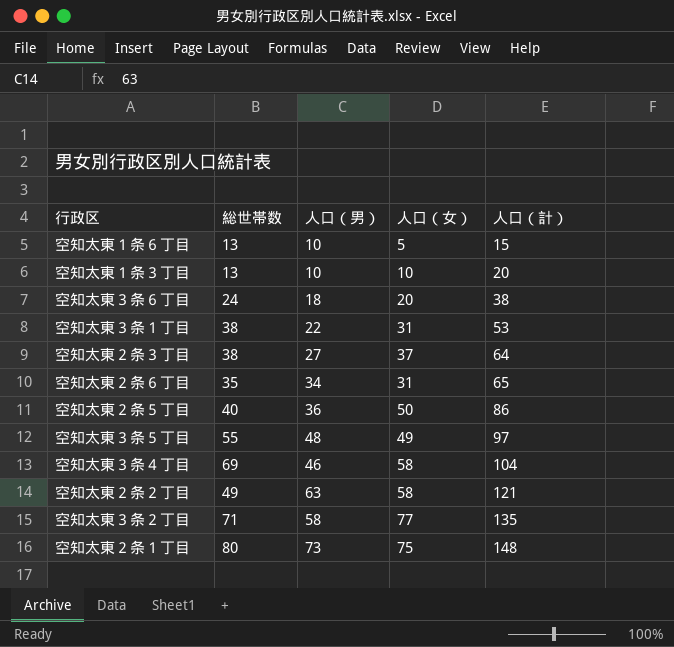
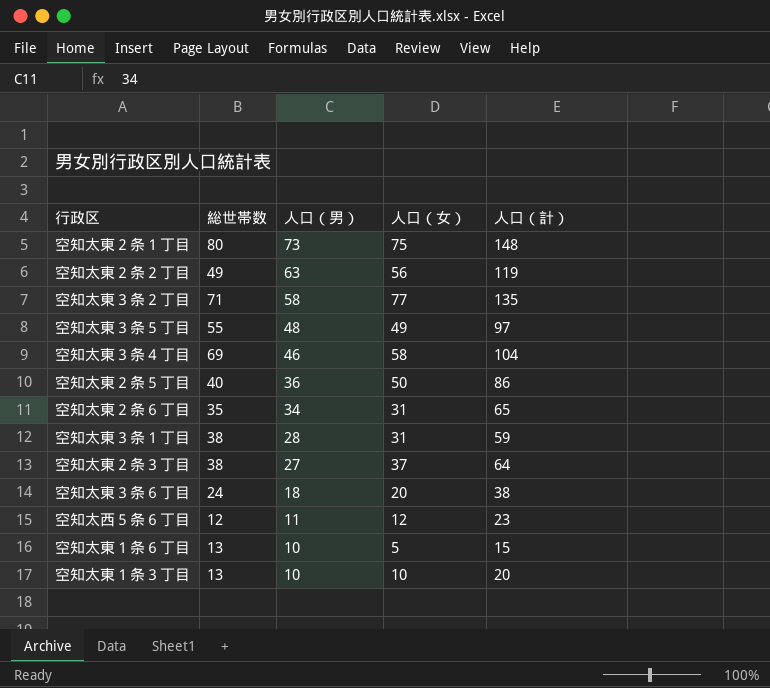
row order: 人口（計） ascending -> 人口（男） descending
空知太東２条２丁目 | 人口（女）: 58 -> 56
空知太東２条２丁目 | 人口（計）: 121 -> 119
空知太東３条１丁目 | 人口（男）: 22 -> 28
空知太東３条１丁目 | 人口（計）: 53 -> 59
row 空知太西５条６丁目: none -> 12 | 11 | 12 | 23

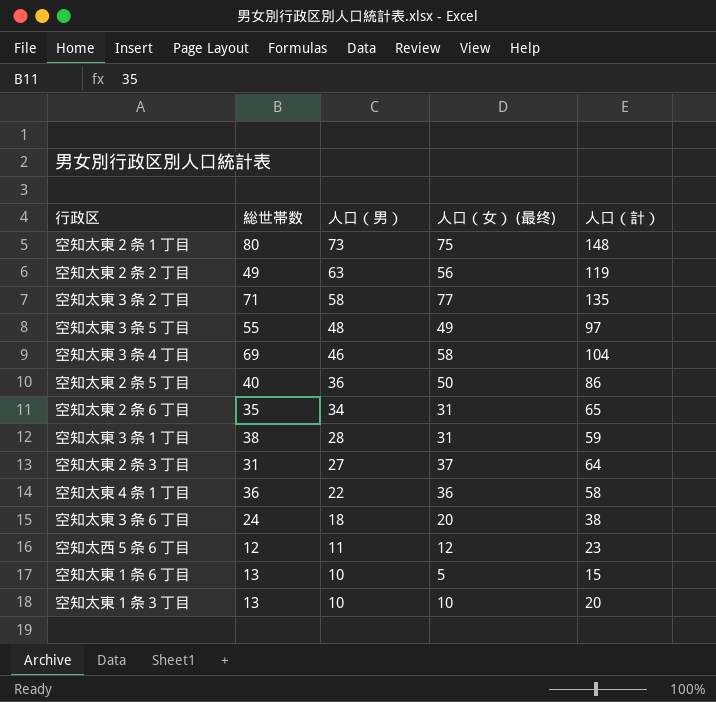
column name: 人口（女） -> 人口（女） (最终)
空知太東２条３丁目 | 総世帯数: 38 -> 31
row 空知太東４条１丁目: none -> 36 | 22 | 36 | 58

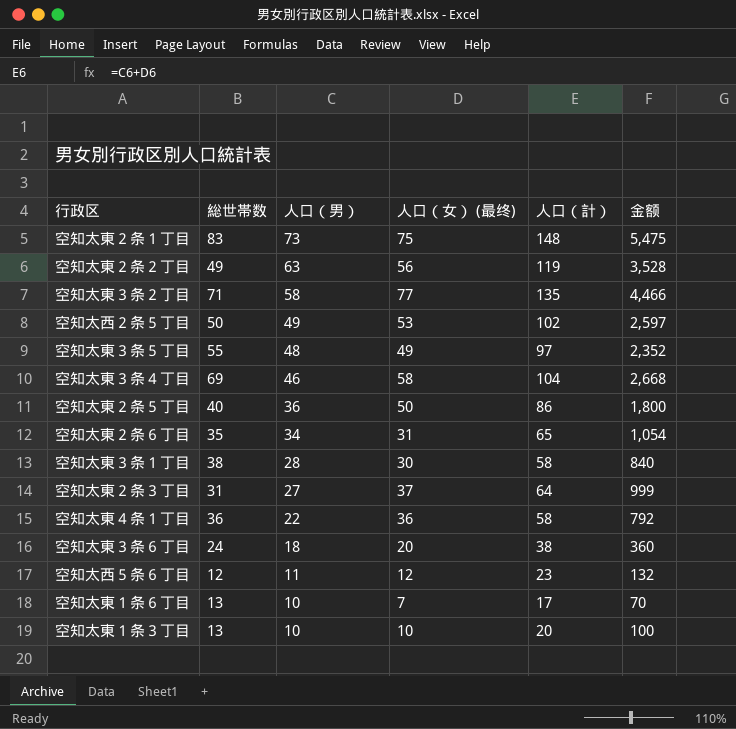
column 金额 | formula: none -> [人口（男）] * [人口（女） (最终)]
空知太東２条１丁目 | 総世帯数: 80 -> 83
row 空知太西２条５丁目: none -> 50 | 49 | 53 | 102 | 2,597
空知太東３条１丁目 | 人口（女） (最终): 31 -> 30
空知太東３条１丁目 | 人口（計）: 59 -> 58
空知太東１条６丁目 | 人口（女） (最终): 5 -> 7
空知太東１条６丁目 | 人口（計）: 15 -> 17

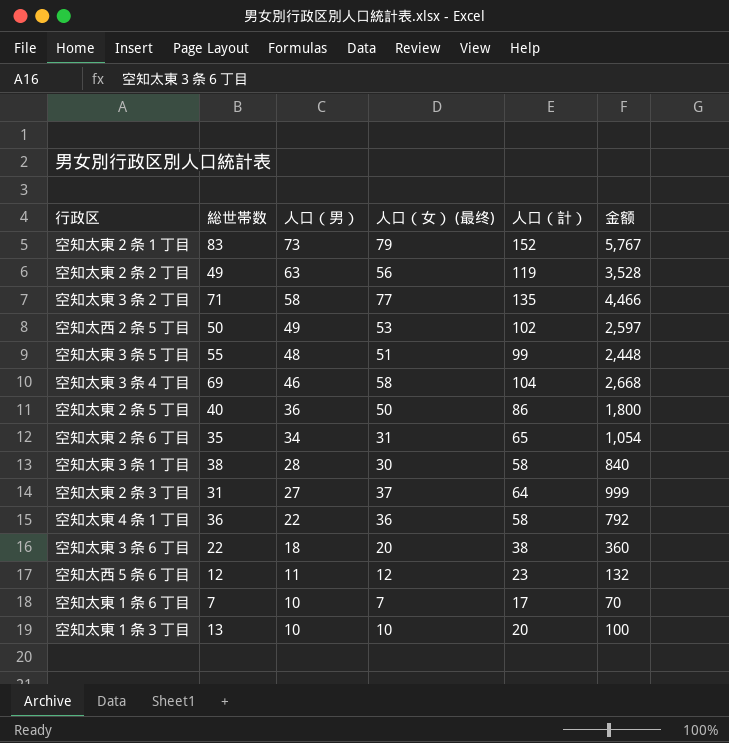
空知太東２条１丁目 | 人口（女） (最终): 75 -> 79
空知太東２条１丁目 | 人口（計）: 148 -> 152
空知太東２条１丁目 | 金额: 5,475 -> 5,767
空知太東３条５丁目 | 人口（女） (最终): 49 -> 51
空知太東３条５丁目 | 人口（計）: 97 -> 99
空知太東３条５丁目 | 金额: 2,352 -> 2,448
空知太東３条６丁目 | 総世帯数: 24 -> 22
空知太東１条６丁目 | 総世帯数: 13 -> 7

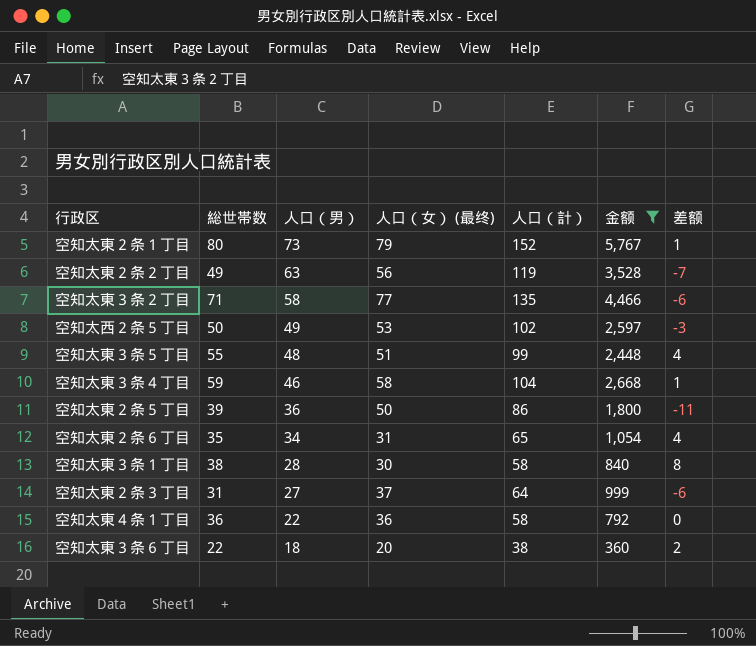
filter: none -> 金额 >= 360
column 差额 | formula: none -> [総世帯数] - [人口（女） (最终)]
空知太東２条１丁目 | 総世帯数: 83 -> 80
空知太東３条４丁目 | 総世帯数: 69 -> 59
空知太東２条５丁目 | 総世帯数: 40 -> 39

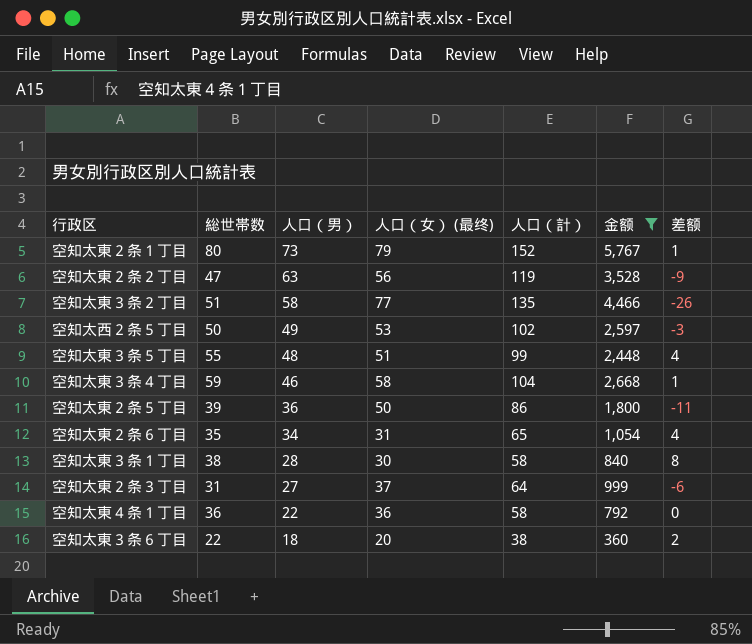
空知太東２条２丁目 | 総世帯数: 49 -> 47
空知太東２条２丁目 | 差额: -7 -> -9
空知太東３条２丁目 | 総世帯数: 71 -> 51
空知太東３条２丁目 | 差额: -6 -> -26

